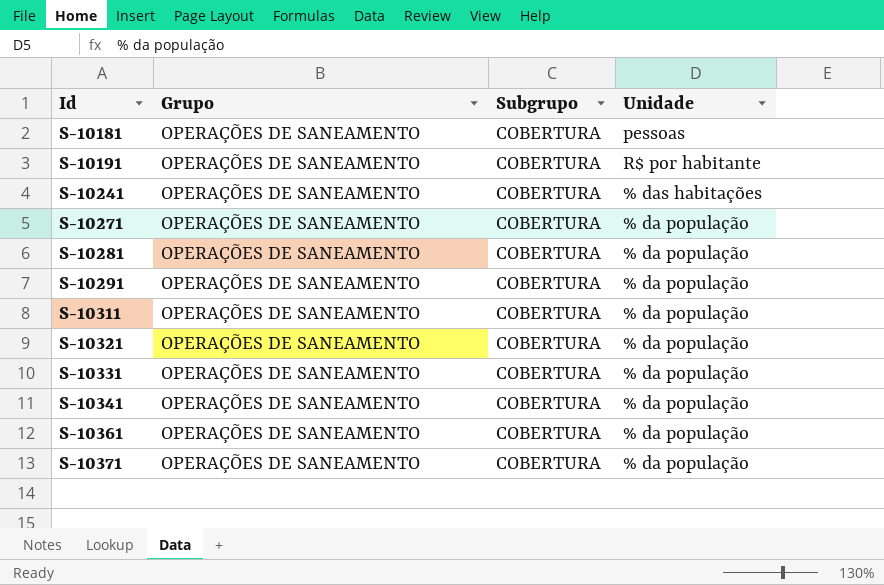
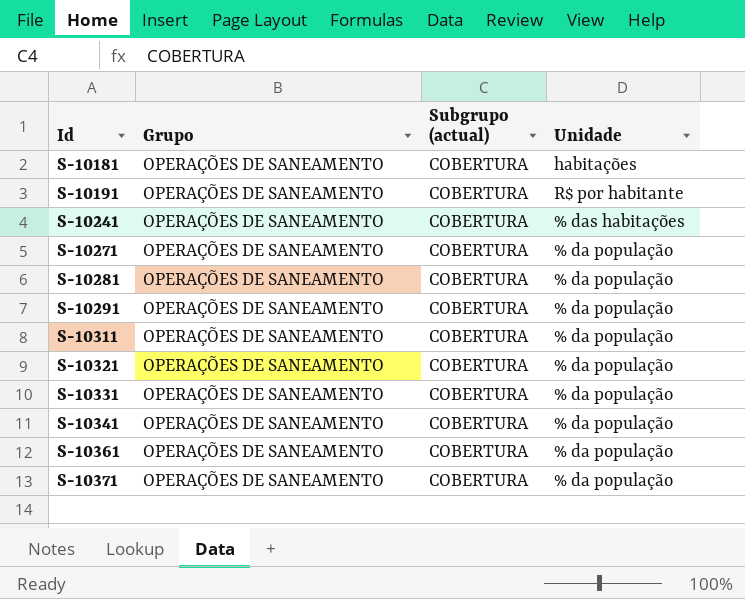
column name: Subgrupo -> Subgrupo (actual)
S-10181 | Unidade: pessoas -> habitações

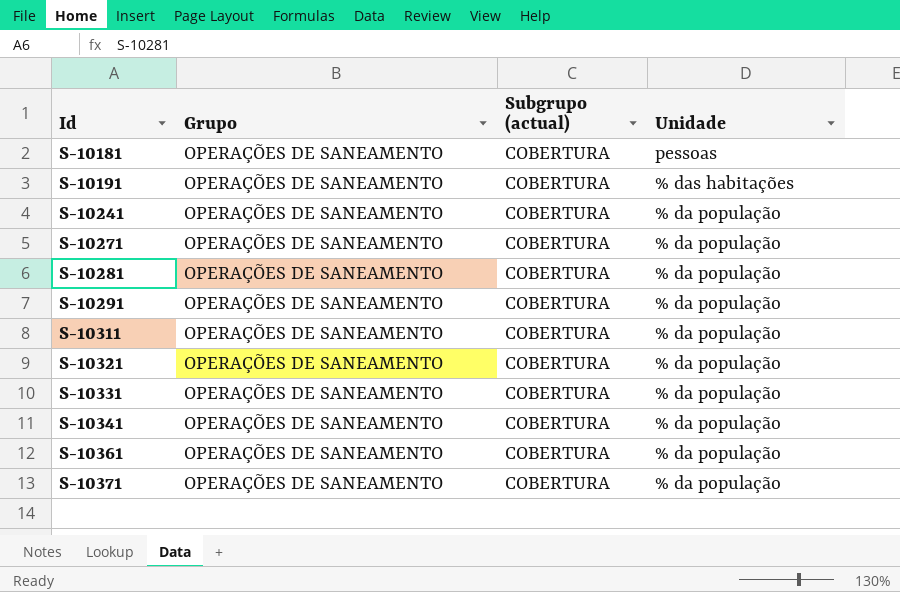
S-10181 | Unidade: habitações -> pessoas
S-10191 | Unidade: R$ por habitante -> % das habitações
S-10241 | Unidade: % das habitações -> % da população

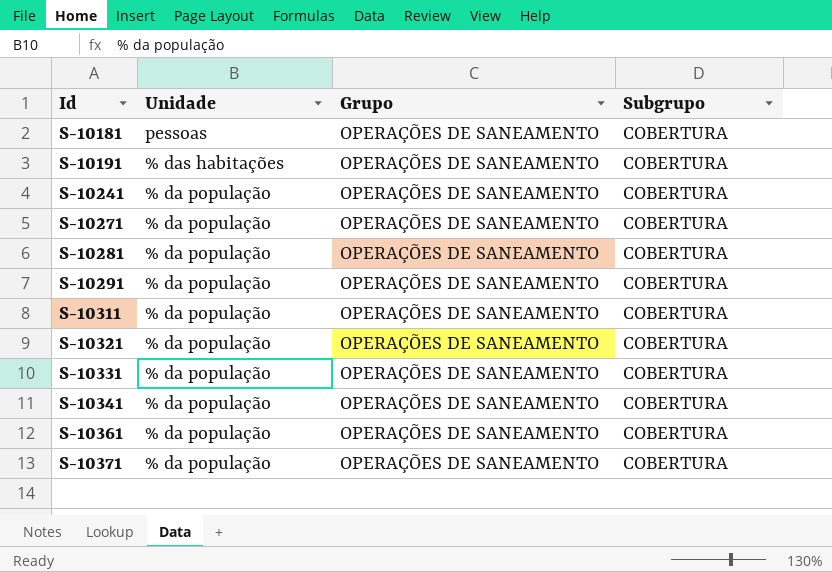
column Unidade | position: 4 -> 2
column name: Subgrupo (actual) -> Subgrupo

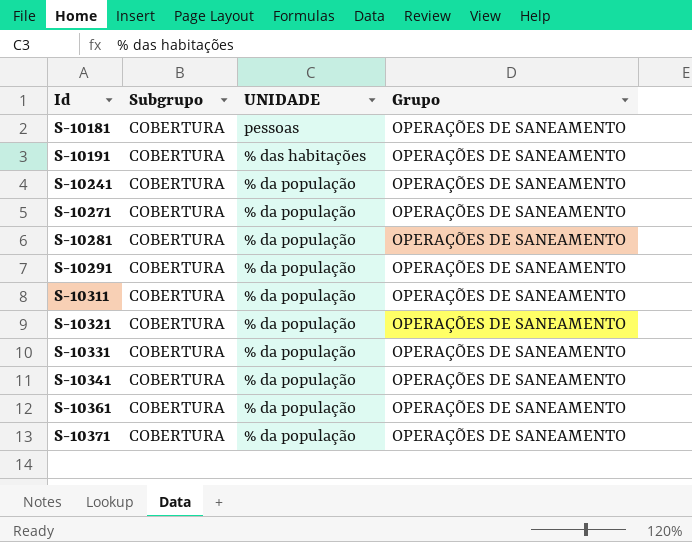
column Subgrupo | position: 4 -> 2
column name: Unidade -> UNIDADE

